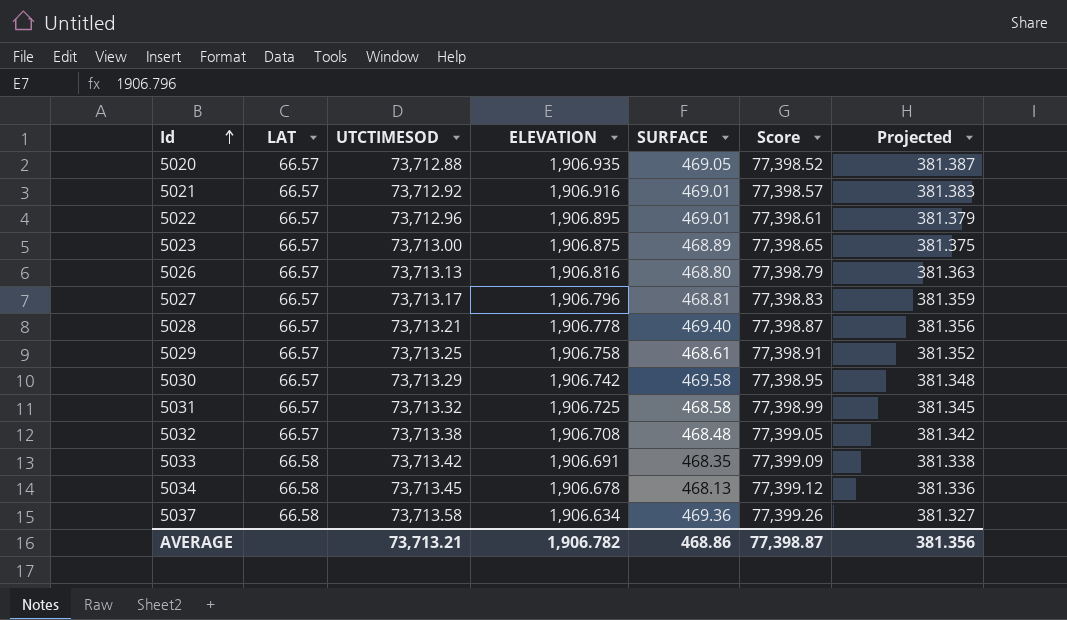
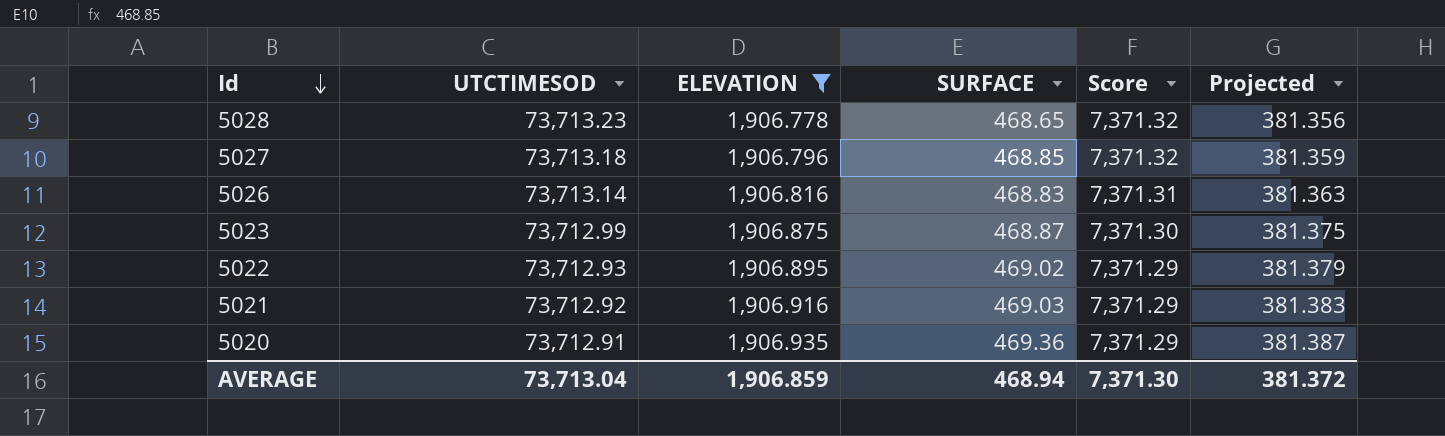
filter: none -> ELEVATION >= 1,906.778
row order: Id ascending -> Id descending
column LAT | position: 2 -> none
column Score | formula: [UTCTIMESOD] * 1.05 -> [UTCTIMESOD] * 0.1
5028 | UTCTIMESOD: 73,713.21 -> 73,713.23
5028 | SURFACE: 469.40 -> 468.65
5027 | UTCTIMESOD: 73,713.17 -> 73,713.18
5027 | SURFACE: 468.81 -> 468.85
5026 | UTCTIMESOD: 73,713.13 -> 73,713.14
5026 | SURFACE: 468.80 -> 468.83
5023 | UTCTIMESOD: 73,713.00 -> 73,712.99
5023 | SURFACE: 468.89 -> 468.87
5022 | UTCTIMESOD: 73,712.96 -> 73,712.93
5022 | SURFACE: 469.01 -> 469.02
5021 | SURFACE: 469.01 -> 469.03
5020 | UTCTIMESOD: 73,712.88 -> 73,712.91
5020 | SURFACE: 469.05 -> 469.36
AVERAGE | UTCTIMESOD: 73,713.21 -> 73,713.04
AVERAGE | ELEVATION: 1,906.782 -> 1,906.859
AVERAGE | SURFACE: 468.86 -> 468.94
AVERAGE | Score: 77,398.87 -> 7,371.30
AVERAGE | Projected: 381.356 -> 381.372

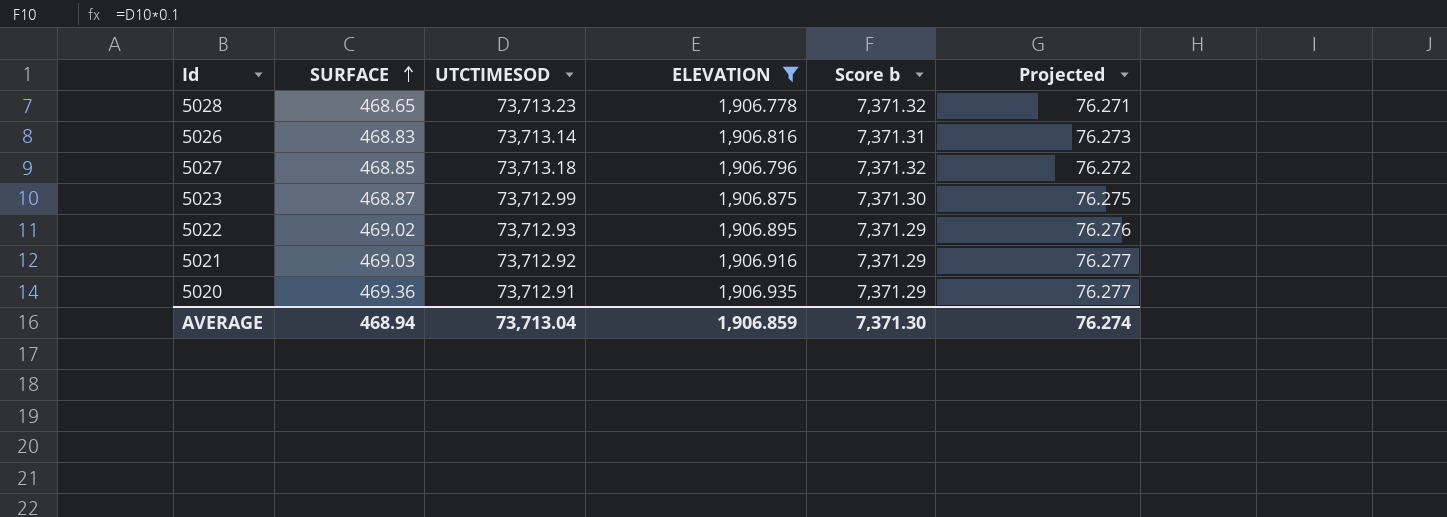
row order: Id descending -> SURFACE ascending
column SURFACE | position: 4 -> 2
column name: Score -> Score b
column Projected | formula: [ELEVATION] * 0.2 -> [ELEVATION] * 0.04
AVERAGE | Projected: 381.372 -> 76.274

